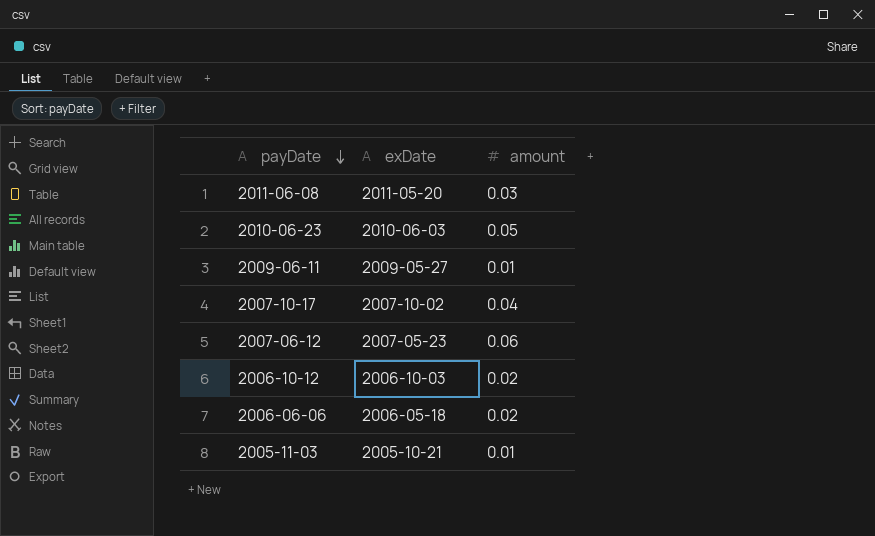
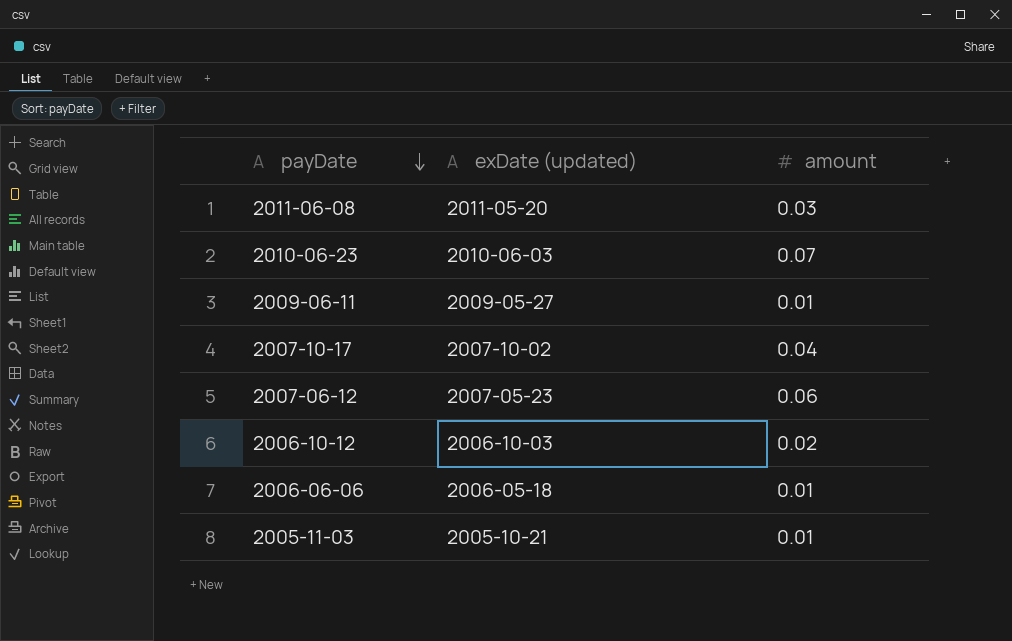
column name: exDate -> exDate (updated)
2010-06-23 | amount: 0.05 -> 0.07
2006-06-06 | amount: 0.02 -> 0.01

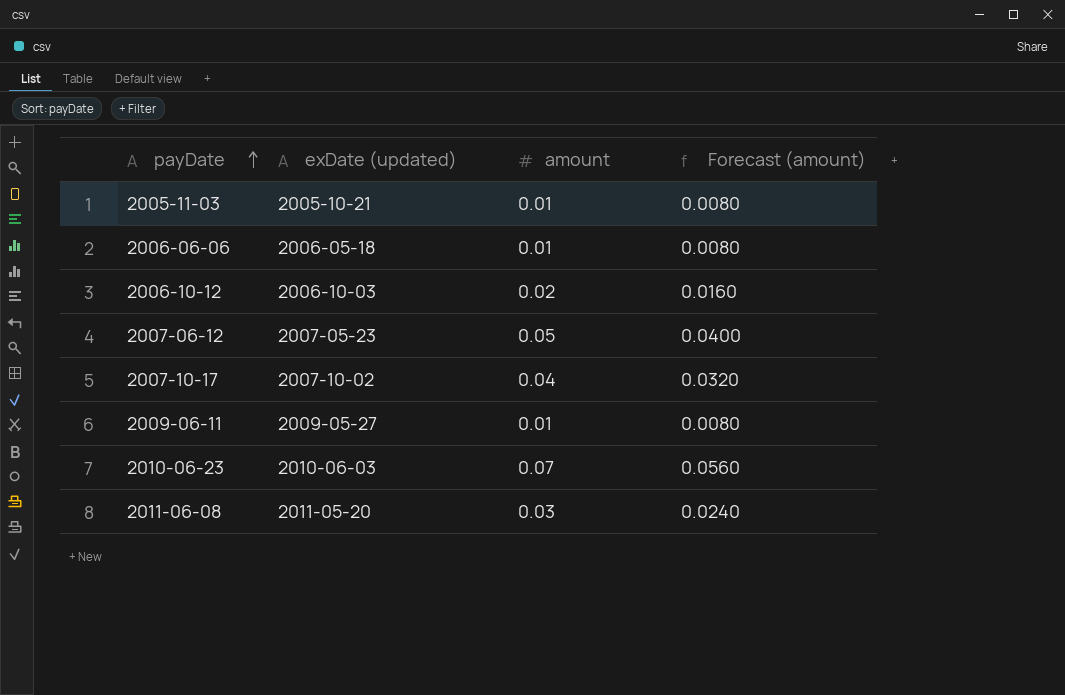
row order: payDate descending -> payDate ascending
column Forecast (amount) | formula: none -> [amount] * 0.8
2007-06-12 | amount: 0.06 -> 0.05

